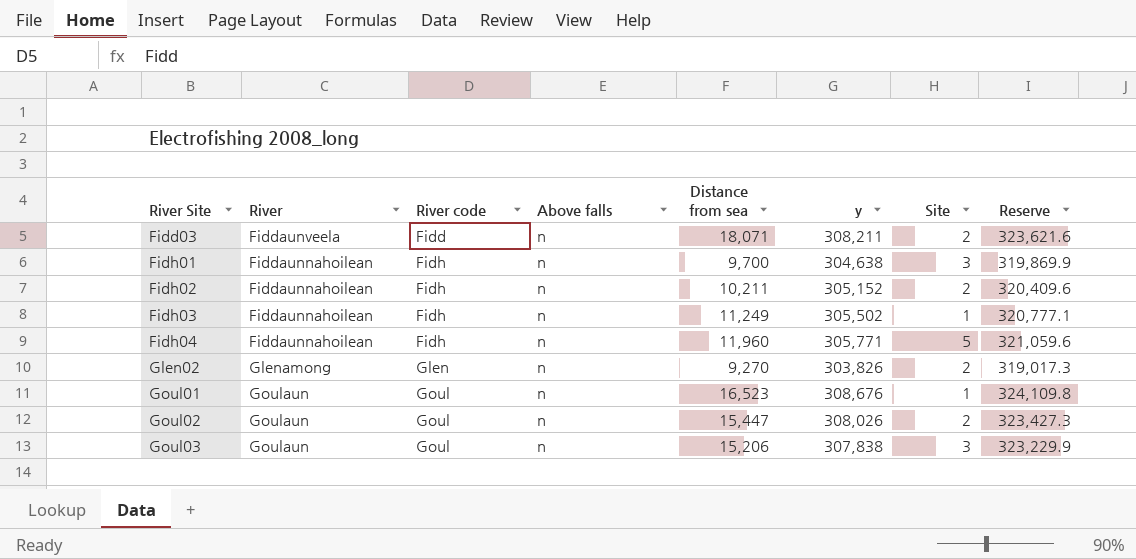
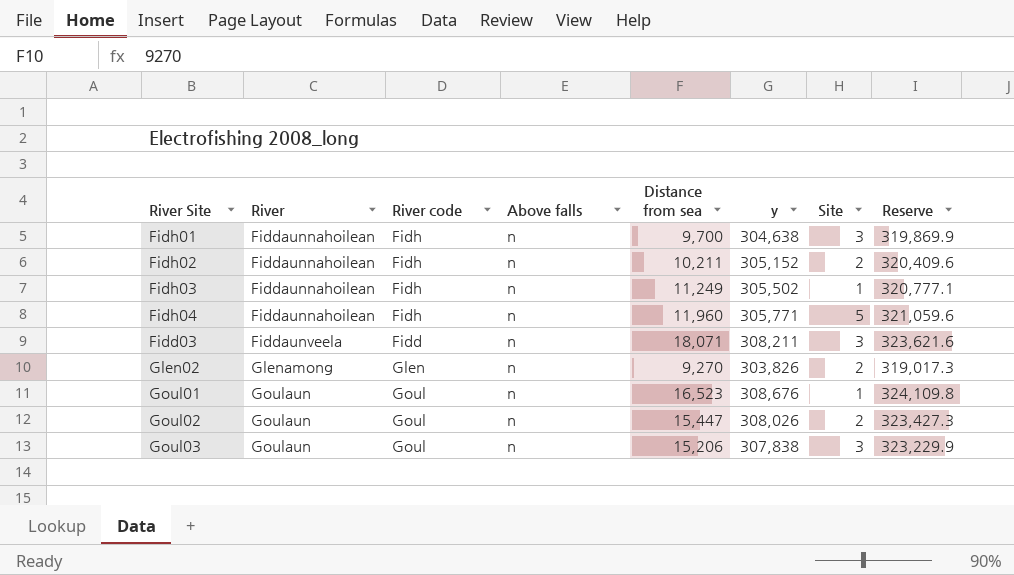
row order: River Site ascending -> River ascending
Fidd03 | Site: 2 -> 3

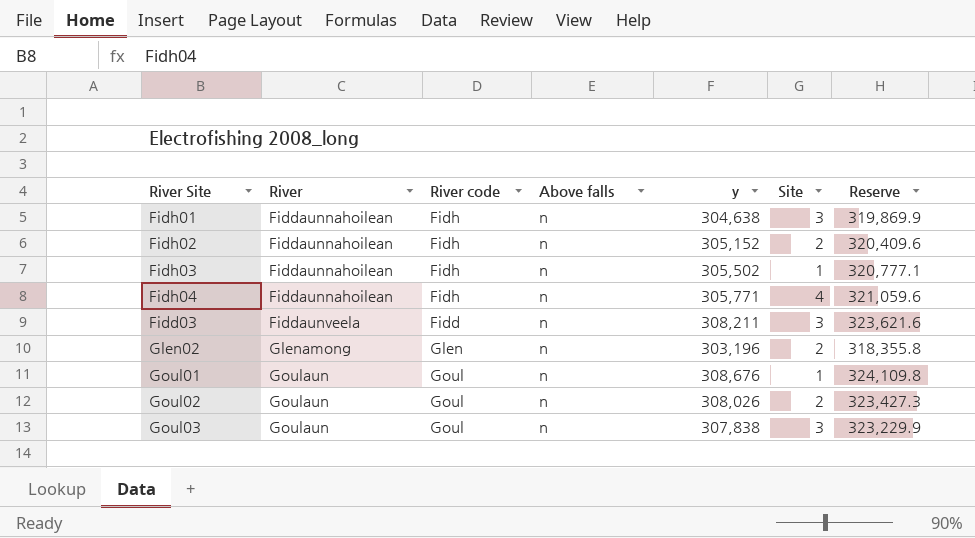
column Distance from sea | position: 5 -> none
Fidh04 | Site: 5 -> 4
Glen02 | y: 303,826 -> 303,196
Glen02 | Reserve: 319,017.3 -> 318,355.8

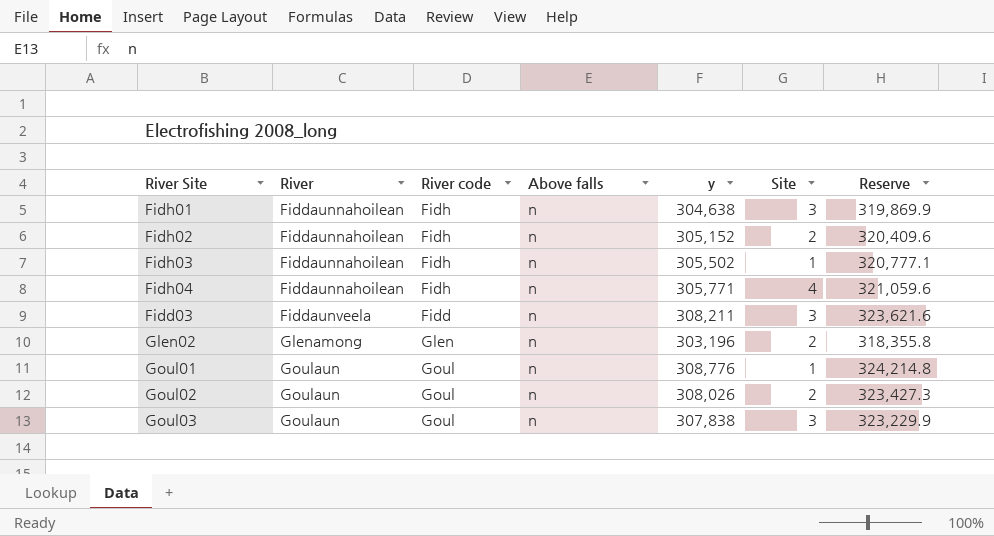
Goul01 | y: 308,676 -> 308,776
Goul01 | Reserve: 324,109.8 -> 324,214.8

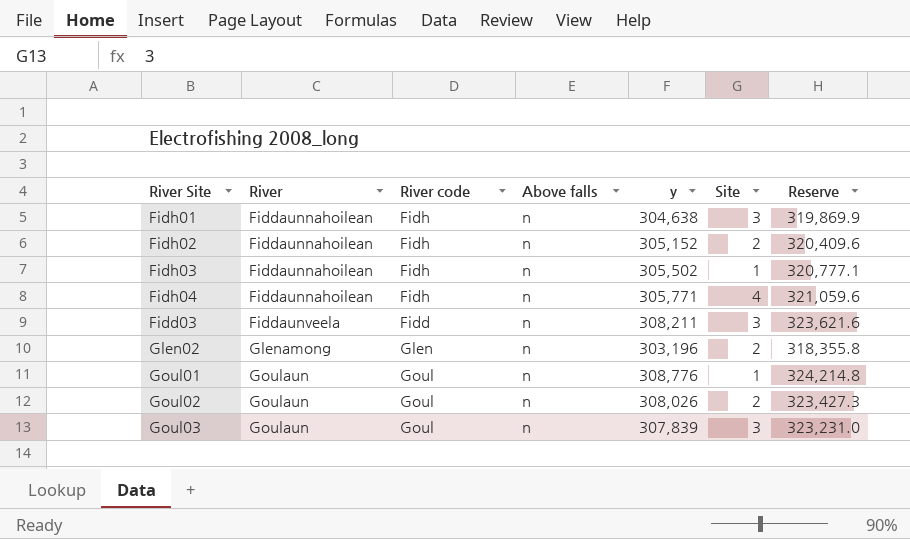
Goul03 | y: 307,838 -> 307,839
Goul03 | Reserve: 323,229.9 -> 323,231.0

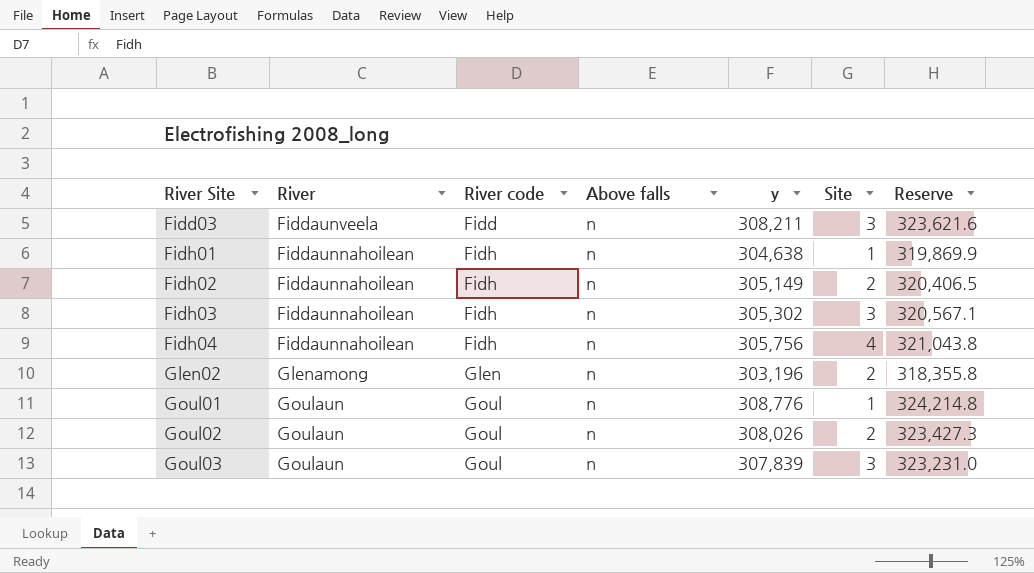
row order: River ascending -> River Site ascending
Fidh01 | Site: 3 -> 1
Fidh02 | y: 305,152 -> 305,149
Fidh02 | Reserve: 320,409.6 -> 320,406.5
Fidh03 | y: 305,502 -> 305,302
Fidh03 | Site: 1 -> 3
Fidh03 | Reserve: 320,777.1 -> 320,567.1
Fidh04 | y: 305,771 -> 305,756
Fidh04 | Reserve: 321,059.6 -> 321,043.8

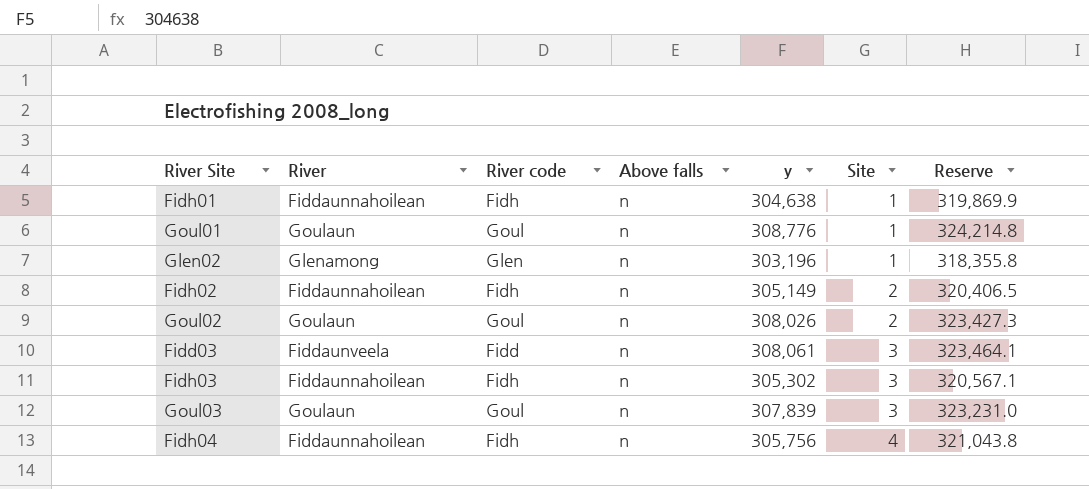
row order: River Site ascending -> Site ascending
Glen02 | Site: 2 -> 1
Fidd03 | y: 308,211 -> 308,061
Fidd03 | Reserve: 323,621.6 -> 323,464.1

